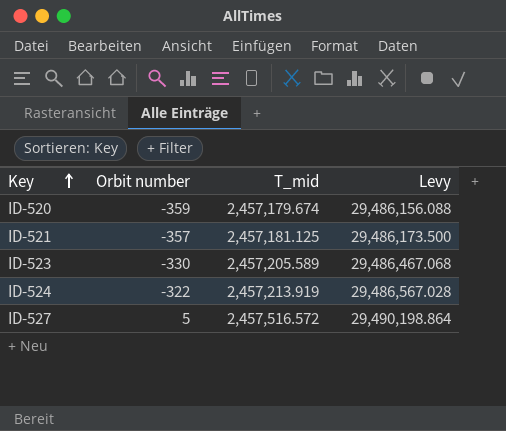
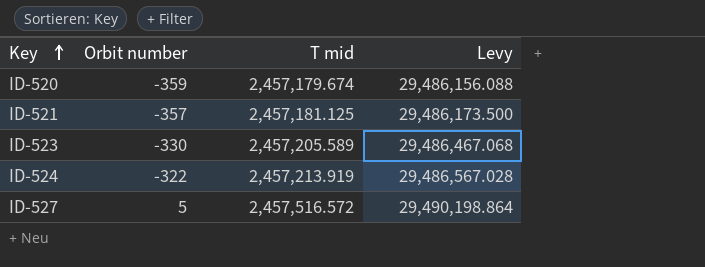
column name: T_mid -> T mid

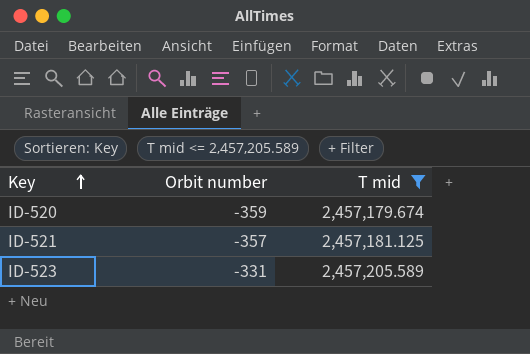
filter: none -> T mid <= 2,457,205.589
column Levy | formula: [T mid] * 12 -> none
ID-523 | Orbit number: -330 -> -331

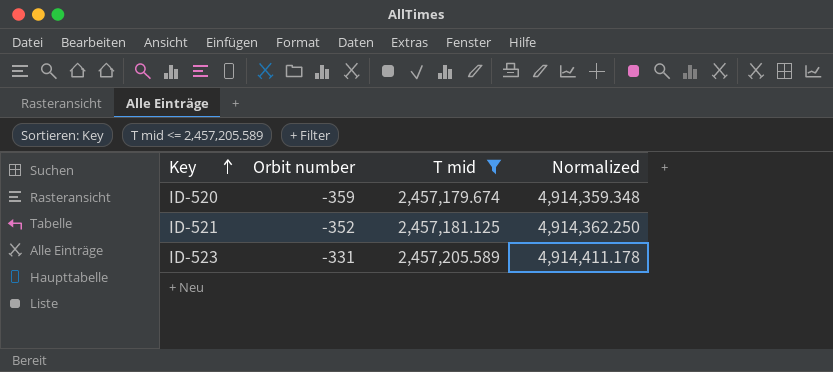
column Normalized | formula: none -> [T mid] * 2
ID-521 | Orbit number: -357 -> -352

